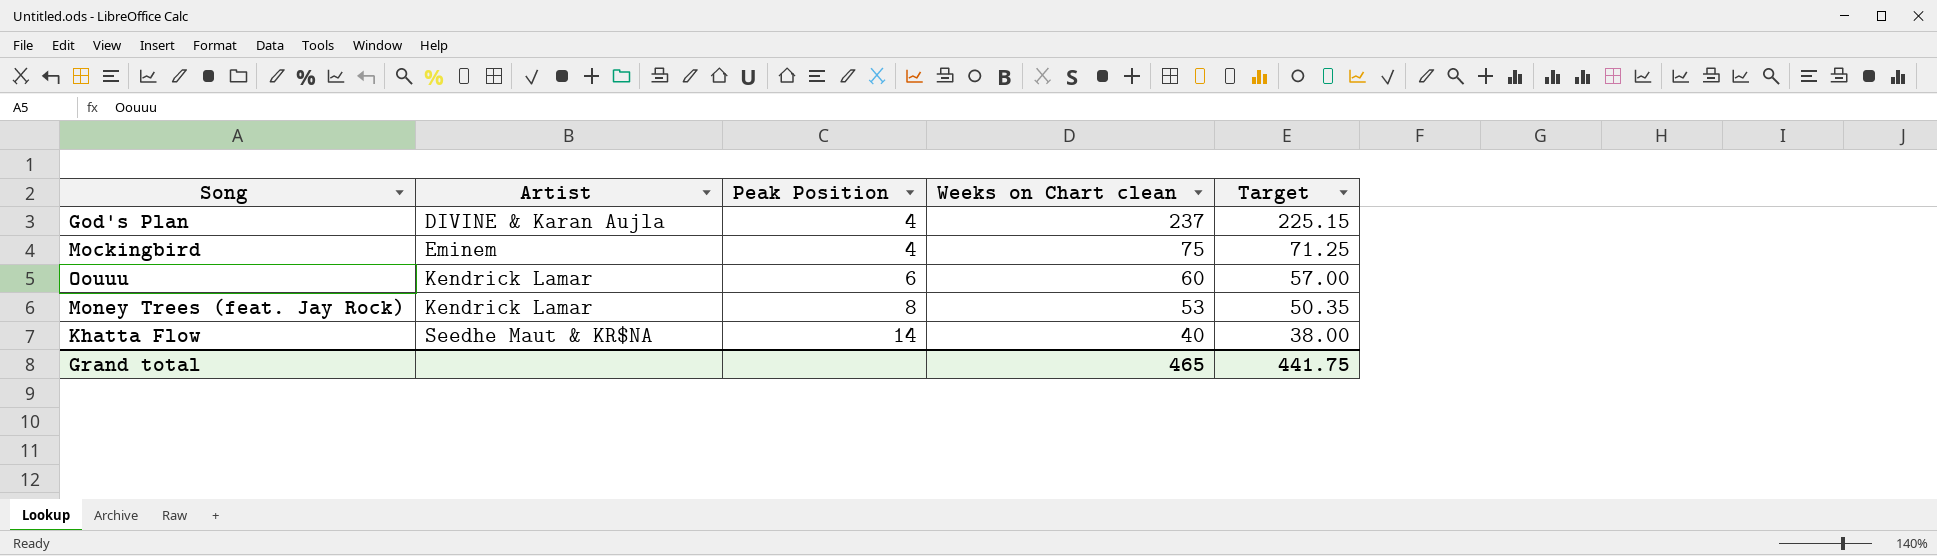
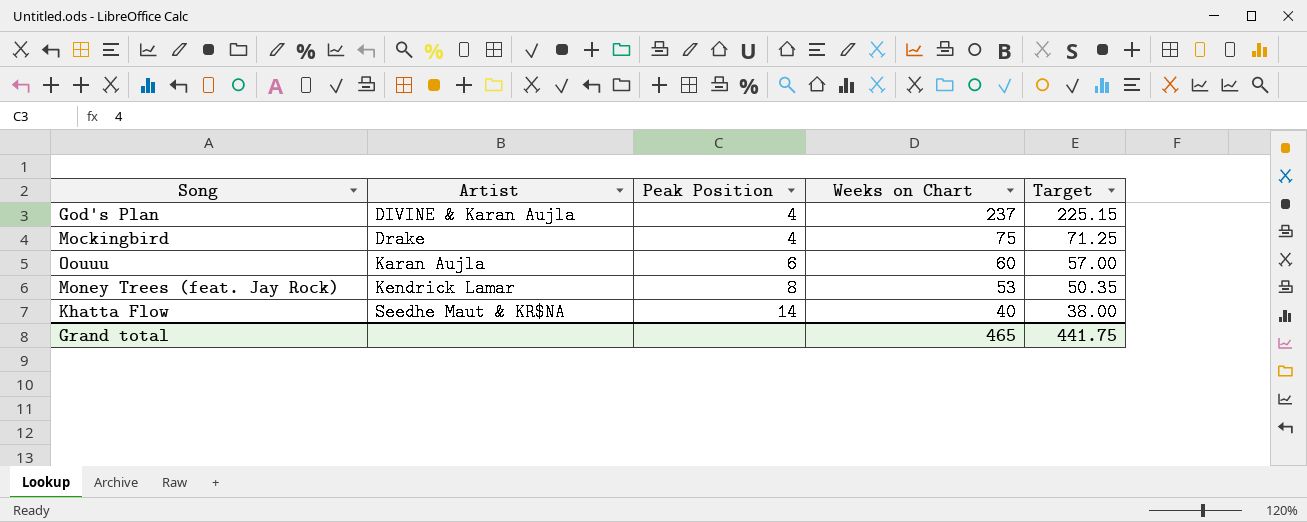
column name: Weeks on Chart clean -> Weeks on Chart
Mockingbird | Artist: Eminem -> Drake
Oouuu | Artist: Kendrick Lamar -> Karan Aujla

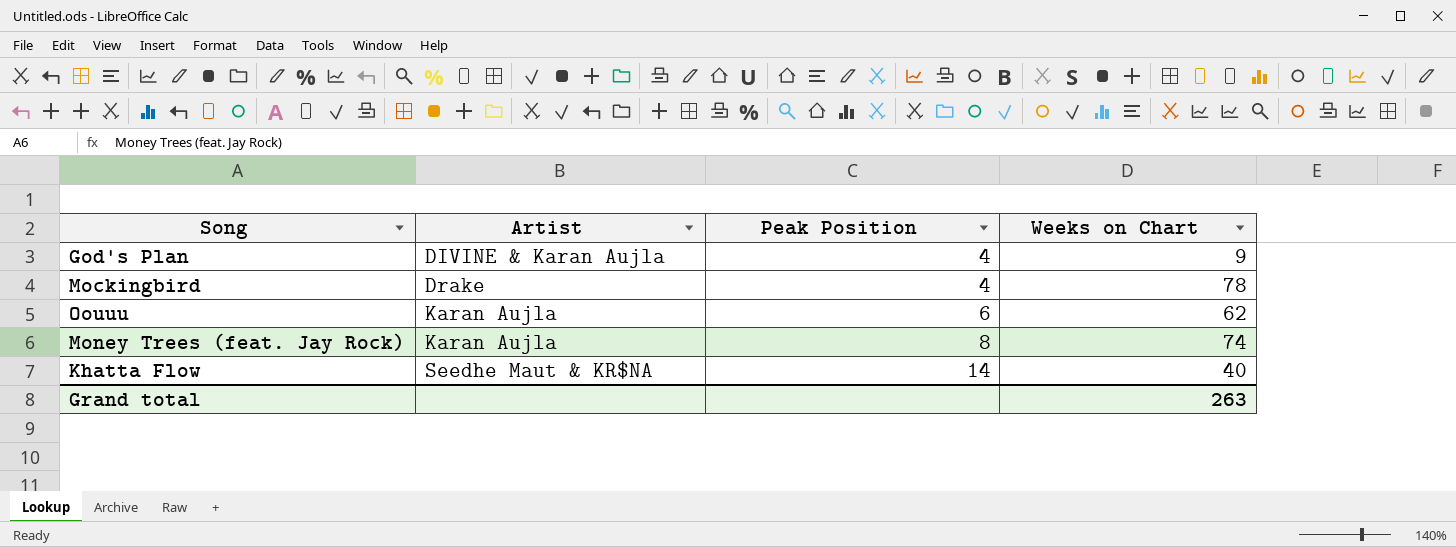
column Target | formula: [Weeks on Chart] * 0.95 -> none
God's Plan | Weeks on Chart: 237 -> 9
Mockingbird | Weeks on Chart: 75 -> 78
Oouuu | Weeks on Chart: 60 -> 62
Money Trees (feat. Jay Rock) | Artist: Kendrick Lamar -> Karan Aujla
Money Trees (feat. Jay Rock) | Weeks on Chart: 53 -> 74
Grand total | Weeks on Chart: 465 -> 263

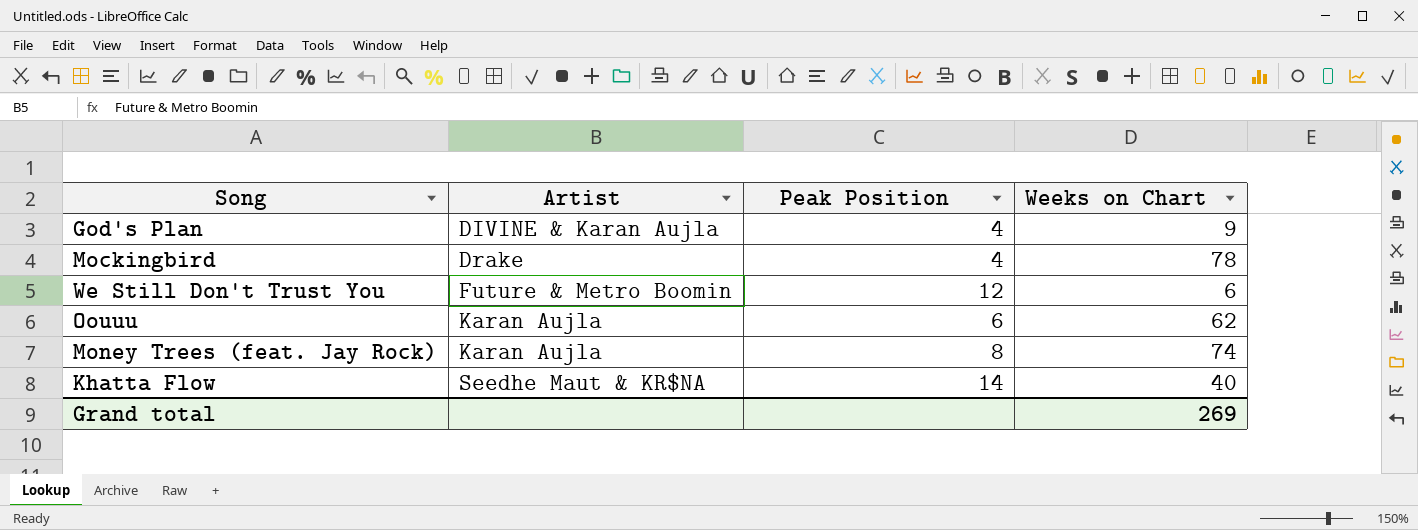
row We Still Don't Trust You: none -> Future & Metro Boomin | 12 | 6
Grand total | Weeks on Chart: 263 -> 269

